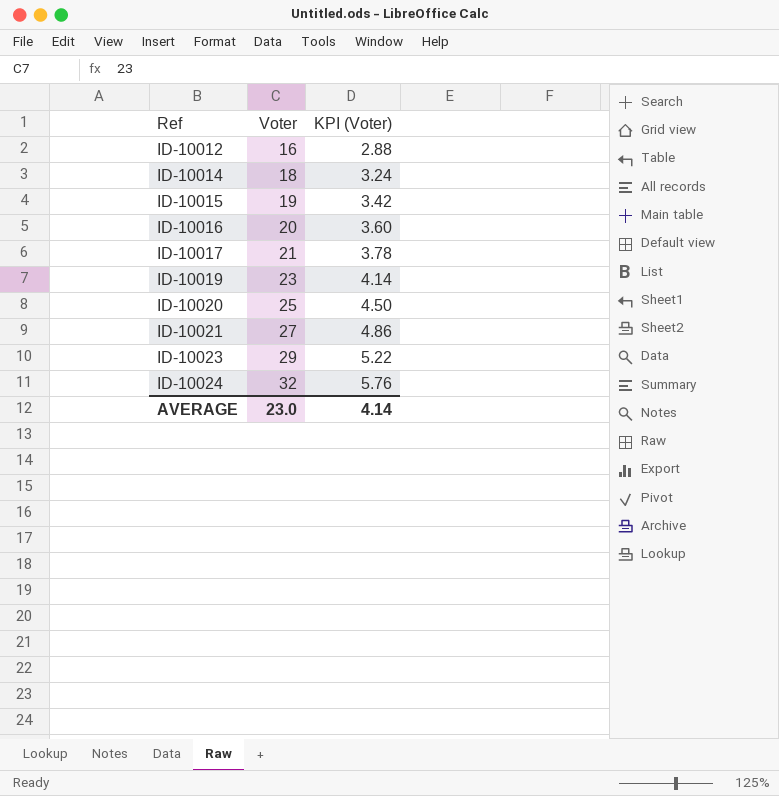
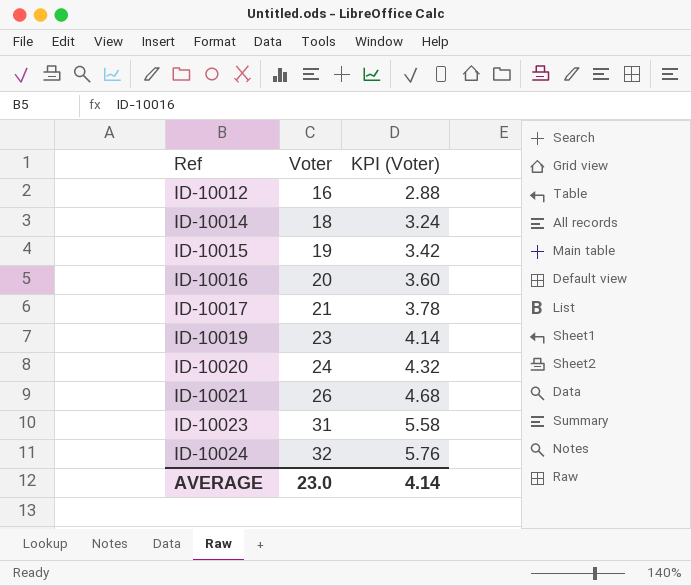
ID-10020 | Voter: 25 -> 24
ID-10020 | KPI (Voter): 4.50 -> 4.32
ID-10021 | Voter: 27 -> 26
ID-10021 | KPI (Voter): 4.86 -> 4.68
ID-10023 | Voter: 29 -> 31
ID-10023 | KPI (Voter): 5.22 -> 5.58

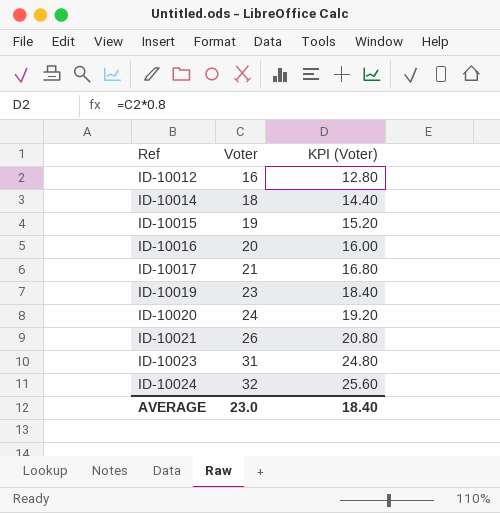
column KPI (Voter) | formula: [Voter] * 0.18 -> [Voter] * 0.8
AVERAGE | KPI (Voter): 4.14 -> 18.40

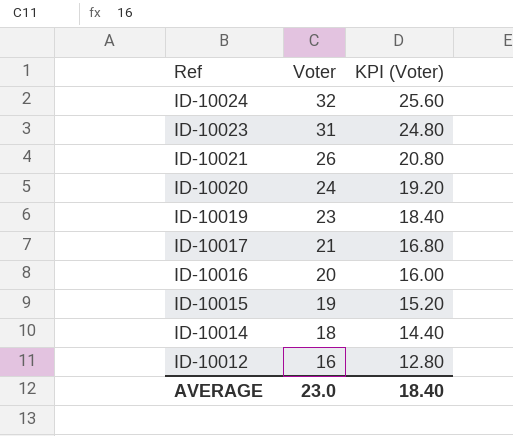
row order: Ref ascending -> Ref descending

